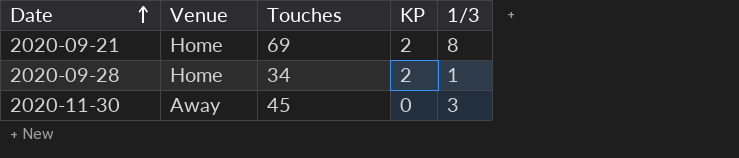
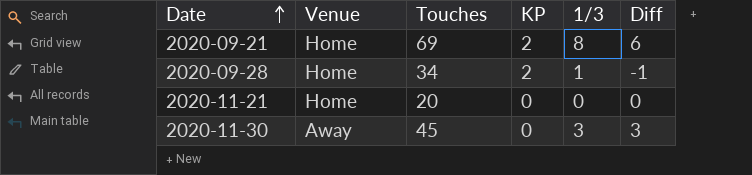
column Diff | formula: none -> [1/3] - [KP]
row 2020-11-21: none -> Home | 20 | 0 | 0 | 0

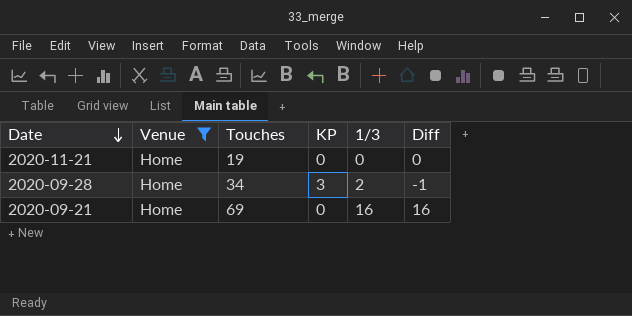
filter: none -> Venue = Home
row order: Date ascending -> Date descending
2020-11-21 | Touches: 20 -> 19
2020-09-28 | KP: 2 -> 3
2020-09-28 | 1/3: 1 -> 2
2020-09-21 | KP: 2 -> 0
2020-09-21 | 1/3: 8 -> 16
2020-09-21 | Diff: 6 -> 16

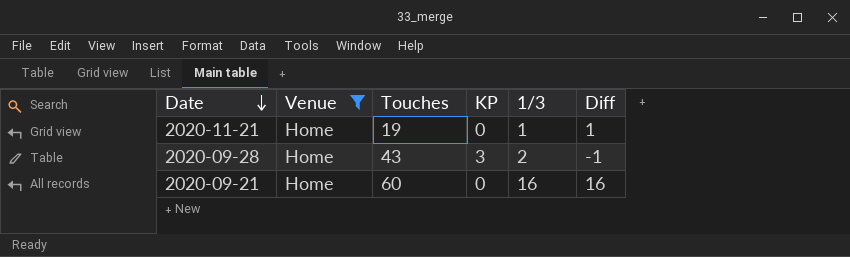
2020-11-21 | 1/3: 0 -> 1
2020-11-21 | Diff: 0 -> 1
2020-09-28 | Touches: 34 -> 43
2020-09-21 | Touches: 69 -> 60

